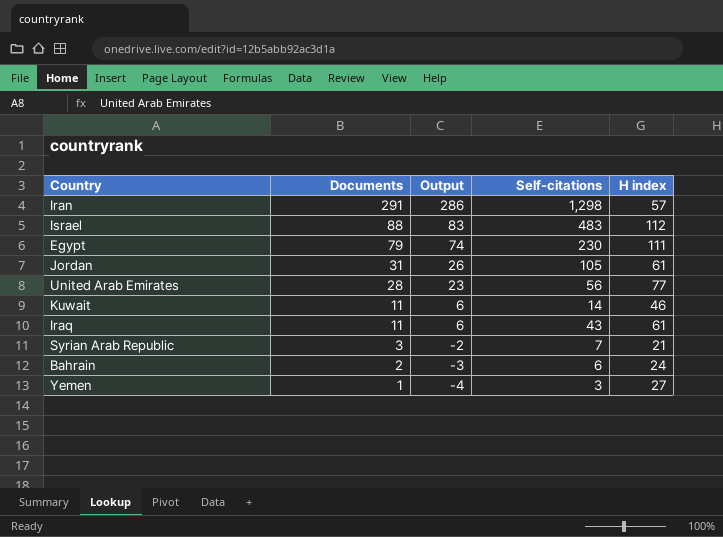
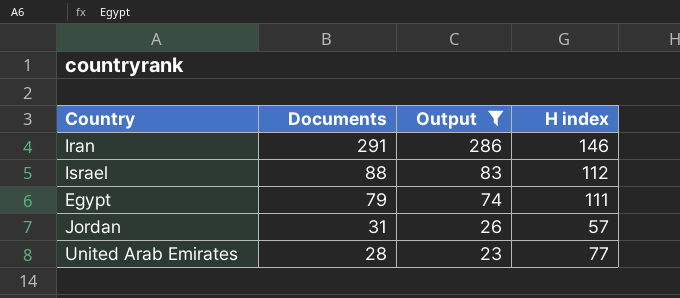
filter: none -> Output >= 23
column Self-citations | position: 4 -> none
Iran | H index: 57 -> 146
Jordan | H index: 61 -> 57

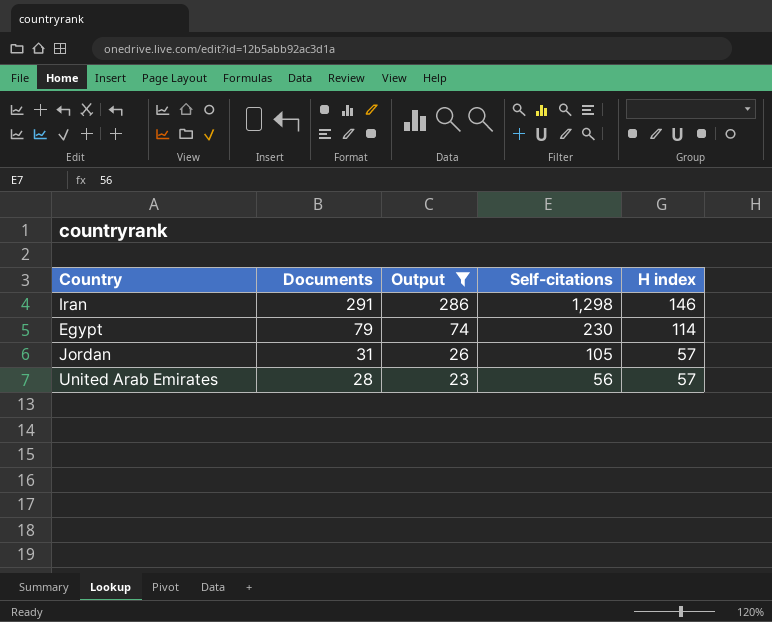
column Self-citations | position: none -> 4
row Israel: 88 | 83 | 112 -> none
Egypt | H index: 111 -> 114
United Arab Emirates | H index: 77 -> 57

